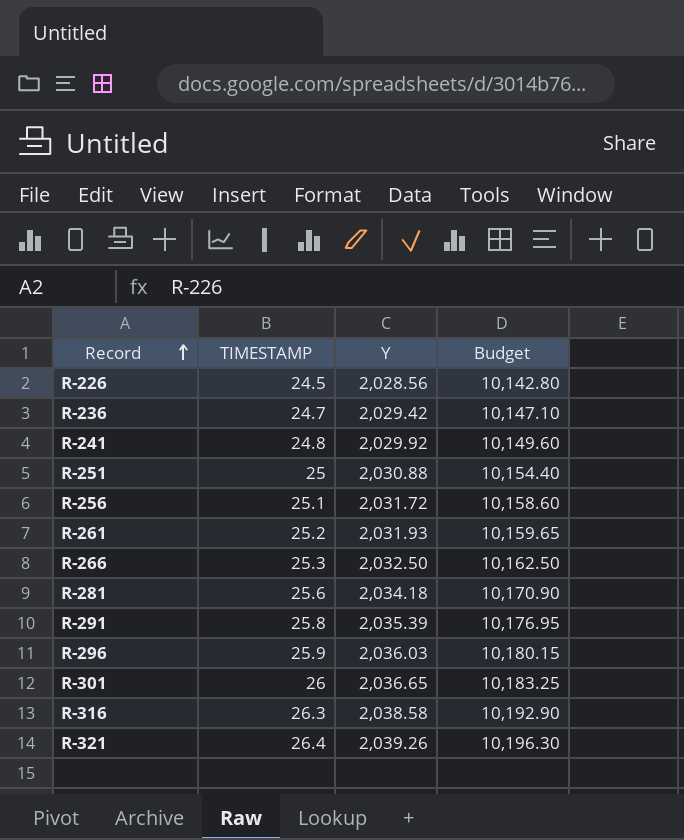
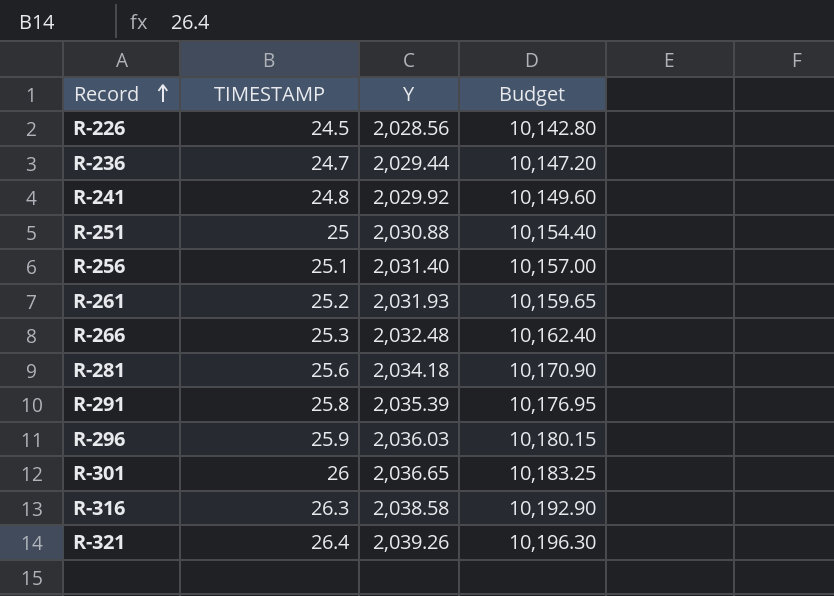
R-236 | Y: 2,029.42 -> 2,029.44
R-236 | Budget: 10,147.10 -> 10,147.20
R-256 | Y: 2,031.72 -> 2,031.40
R-256 | Budget: 10,158.60 -> 10,157.00
R-266 | Y: 2,032.50 -> 2,032.48
R-266 | Budget: 10,162.50 -> 10,162.40

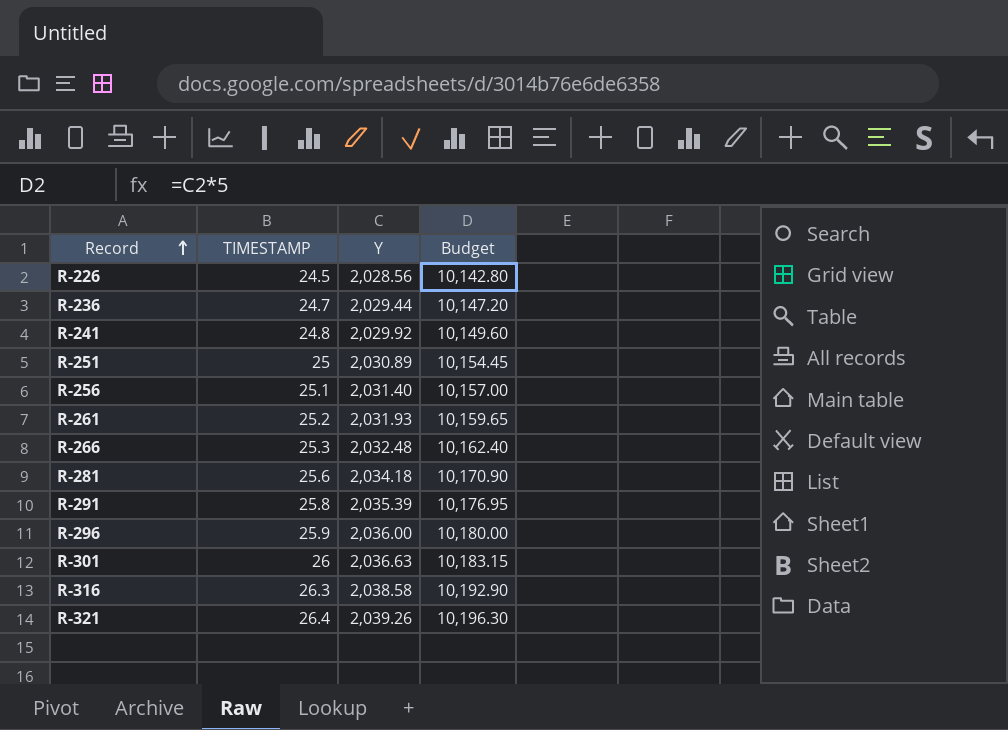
R-251 | Y: 2,030.88 -> 2,030.89
R-251 | Budget: 10,154.40 -> 10,154.45
R-296 | Y: 2,036.03 -> 2,036.00
R-296 | Budget: 10,180.15 -> 10,180.00
R-301 | Y: 2,036.65 -> 2,036.63
R-301 | Budget: 10,183.25 -> 10,183.15

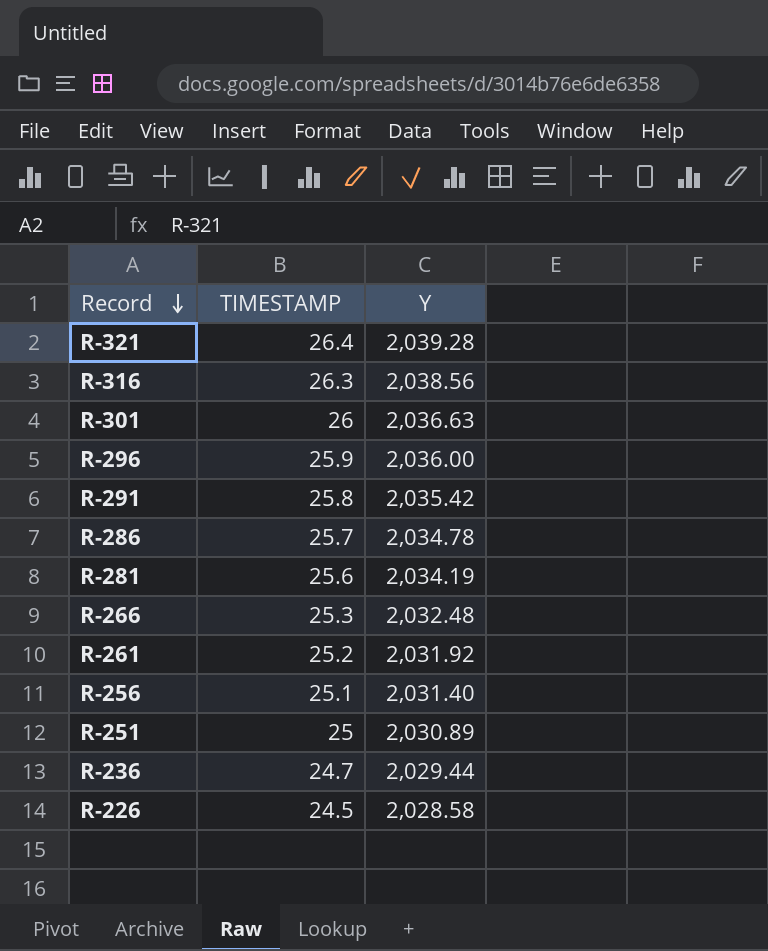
row order: Record ascending -> Record descending
column Budget | formula: [Y] * 5 -> none
row R-241: 24.8 | 2,029.92 | 10,149.60 -> none
R-321 | Y: 2,039.26 -> 2,039.28
R-316 | Y: 2,038.58 -> 2,038.56
R-291 | Y: 2,035.39 -> 2,035.42
row R-286: none -> 25.7 | 2,034.78
R-281 | Y: 2,034.18 -> 2,034.19
R-261 | Y: 2,031.93 -> 2,031.92
R-226 | Y: 2,028.56 -> 2,028.58

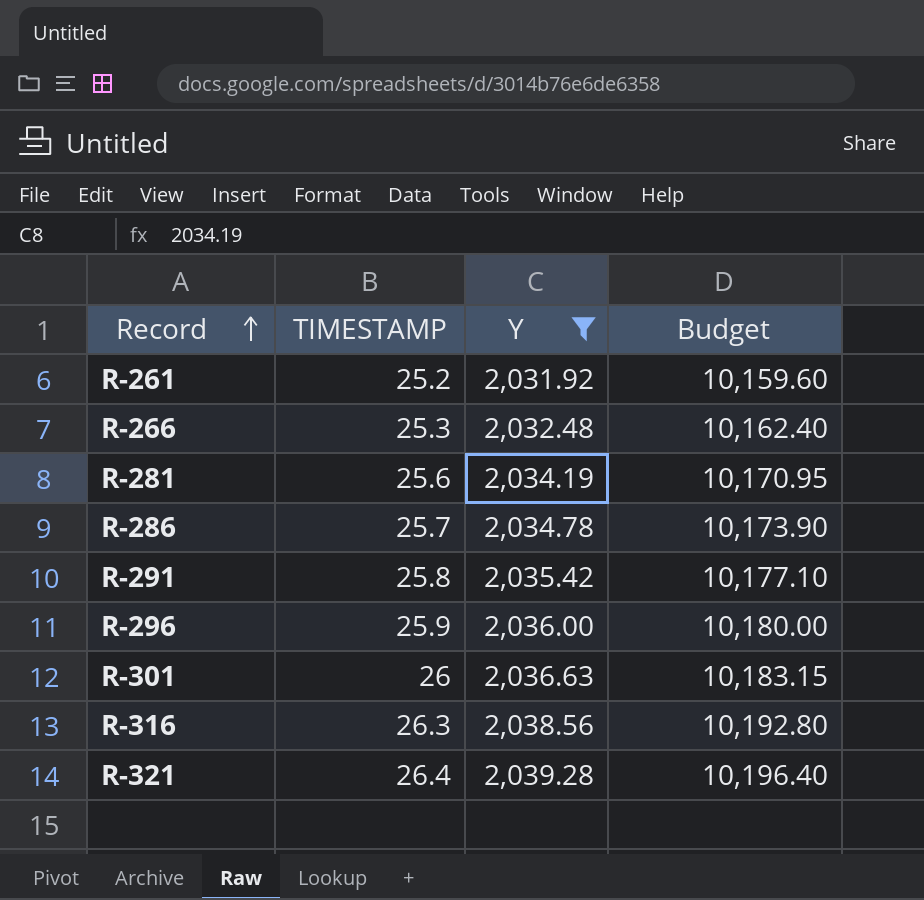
filter: none -> Y >= 2,031.92
row order: Record descending -> Record ascending
column Budget | formula: none -> [Y] * 5

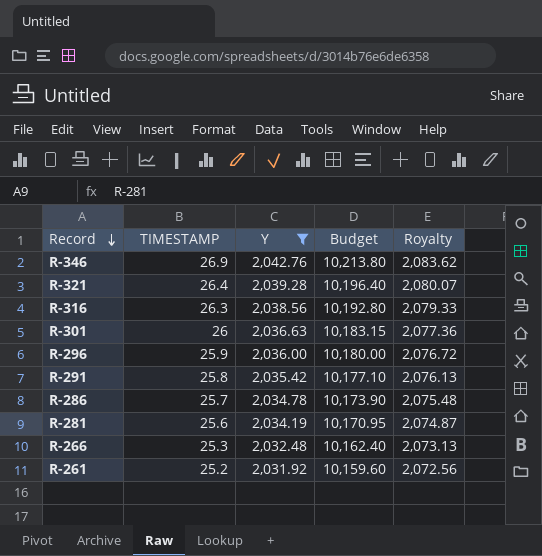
row order: Record ascending -> Record descending
column Royalty | formula: none -> [Y] * 1.02
row R-346: none -> 26.9 | 2,042.76 | 10,213.80 | 2,083.62

